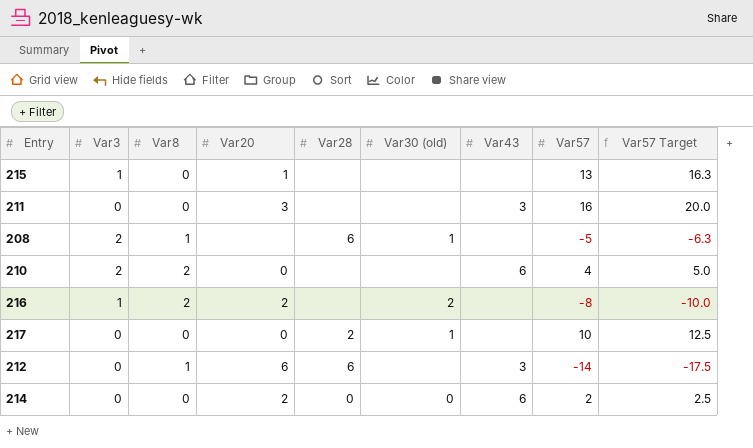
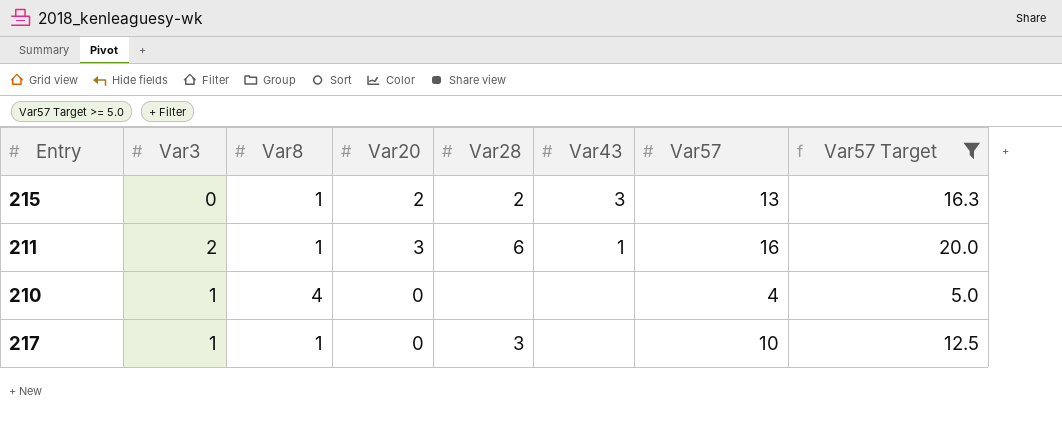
filter: none -> Var57 Target >= 5.0
column Var30 (old) | position: 6 -> none
215 | Var3: 1 -> 0
215 | Var8: 0 -> 1
215 | Var20: 1 -> 2
215 | Var28: none -> 2
215 | Var43: none -> 3
211 | Var3: 0 -> 2
211 | Var8: 0 -> 1
211 | Var28: none -> 6
211 | Var43: 3 -> 1
210 | Var3: 2 -> 1
210 | Var8: 2 -> 4
210 | Var43: 6 -> none
217 | Var3: 0 -> 1
217 | Var8: 0 -> 1
217 | Var28: 2 -> 3

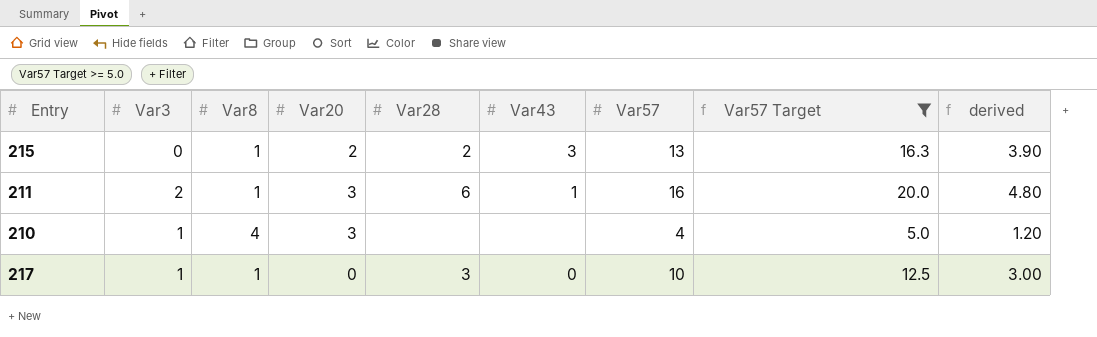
column derived | formula: none -> [Var57] * 0.3
210 | Var20: 0 -> 3
217 | Var43: none -> 0

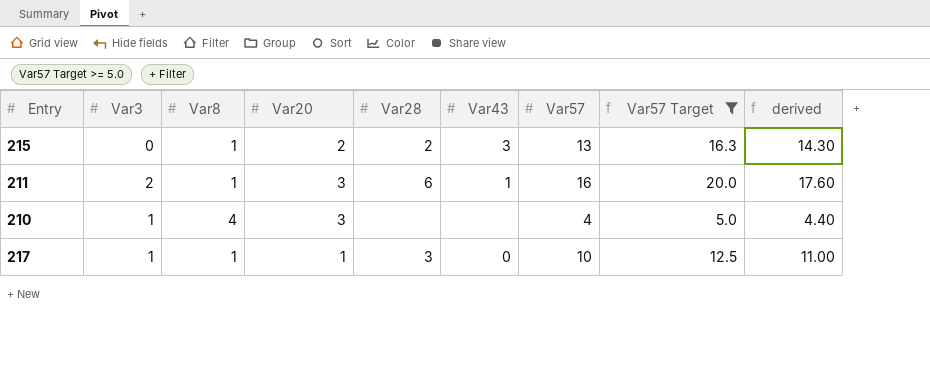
column derived | formula: [Var57] * 0.3 -> [Var57] * 1.1
217 | Var20: 0 -> 1

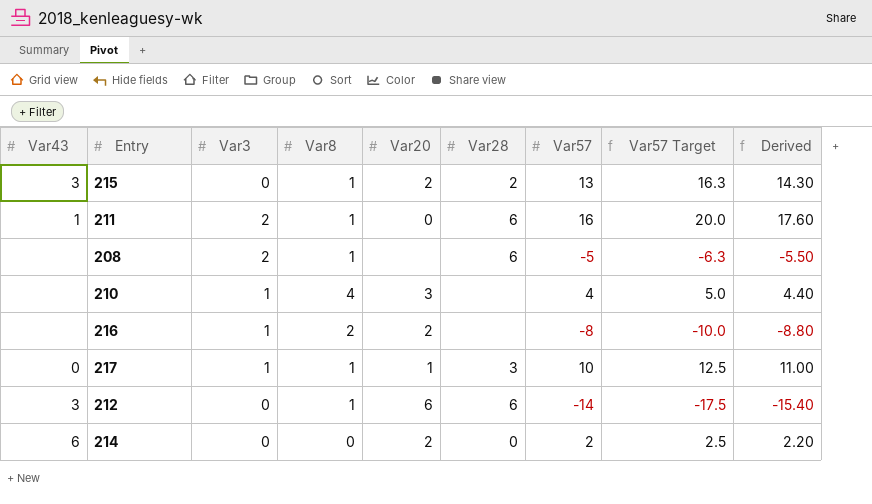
filter: Var57 Target >= 5.0 -> none
column Var43 | position: 6 -> 1
column name: derived -> Derived
211 | Var20: 3 -> 0

